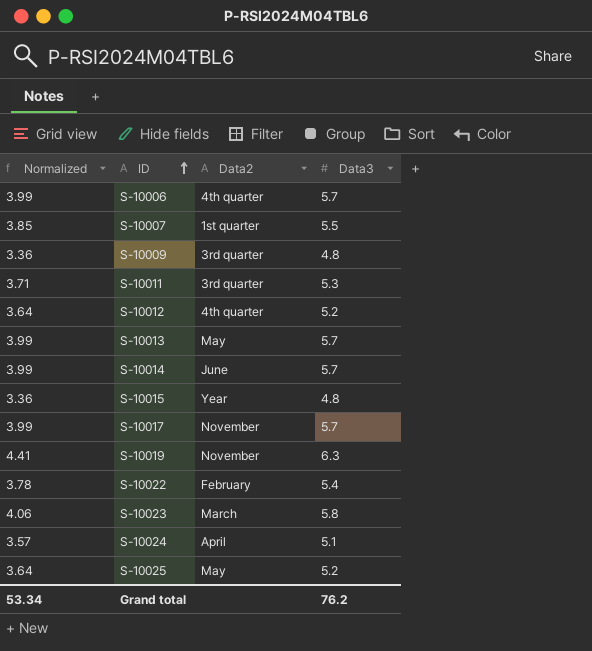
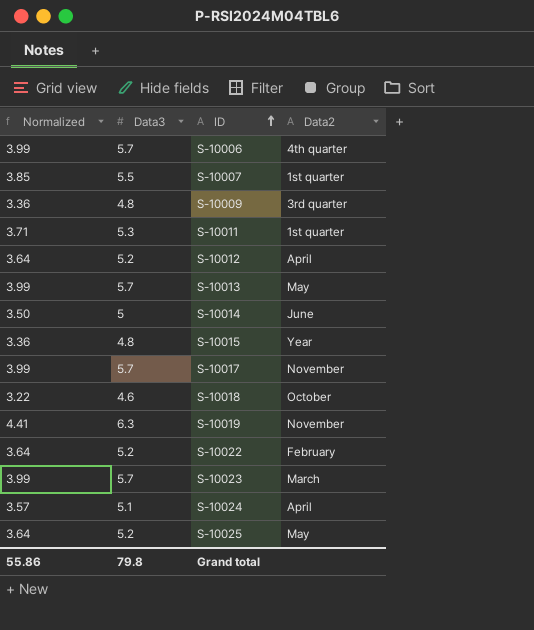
column Data3 | position: 4 -> 2
S-10011 | Data2: 3rd quarter -> 1st quarter
S-10012 | Data2: 4th quarter -> April
S-10014 | Normalized: 3.99 -> 3.50
S-10014 | Data3: 5.7 -> 5
row S-10018: none -> 3.22 | 4.6 | October
S-10022 | Normalized: 3.78 -> 3.64
S-10022 | Data3: 5.4 -> 5.2
S-10023 | Normalized: 4.06 -> 3.99
S-10023 | Data3: 5.8 -> 5.7
Grand total | Normalized: 53.34 -> 55.86
Grand total | Data3: 76.2 -> 79.8

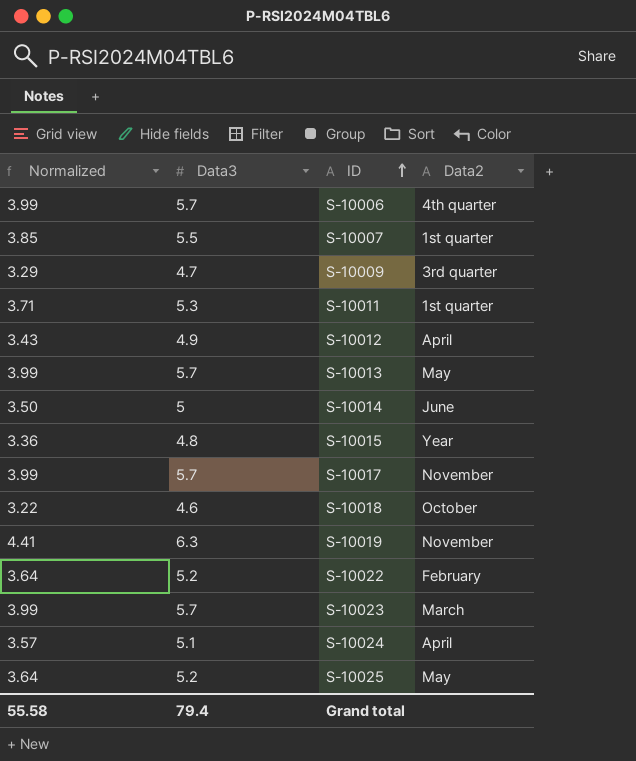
S-10009 | Normalized: 3.36 -> 3.29
S-10009 | Data3: 4.8 -> 4.7
S-10012 | Normalized: 3.64 -> 3.43
S-10012 | Data3: 5.2 -> 4.9
Grand total | Normalized: 55.86 -> 55.58
Grand total | Data3: 79.8 -> 79.4

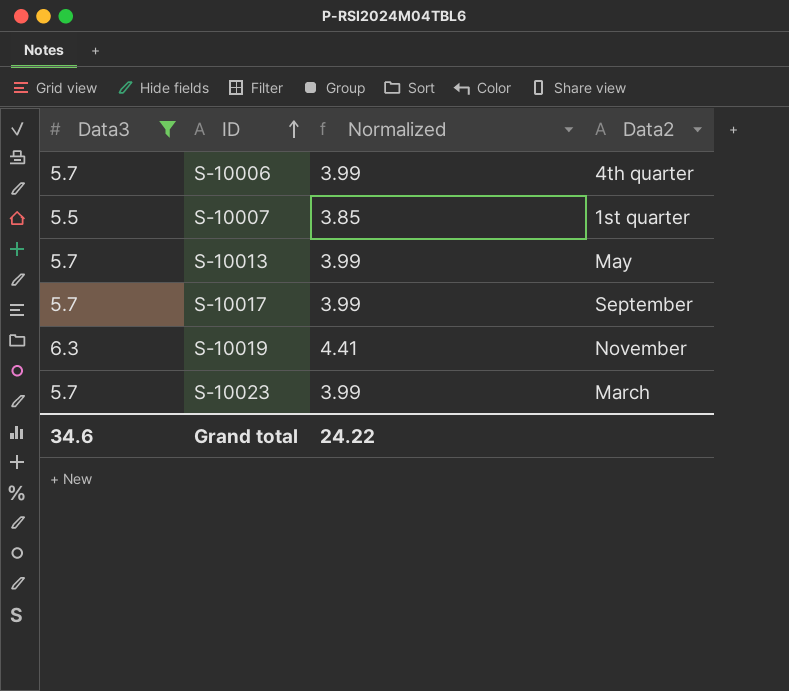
filter: none -> Data3 >= 5.5
column Normalized | position: 1 -> 3
S-10017 | Data2: November -> September
Grand total | Data3: 79.4 -> 34.6
Grand total | Normalized: 55.58 -> 24.22

